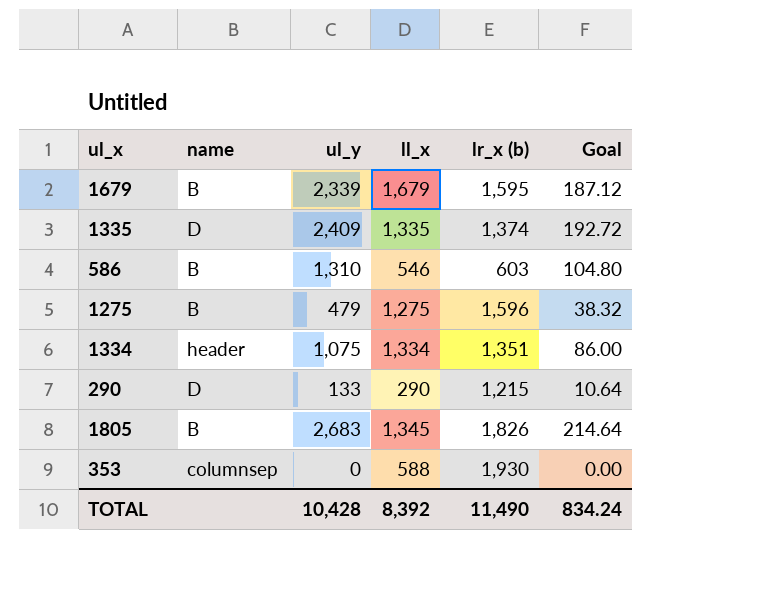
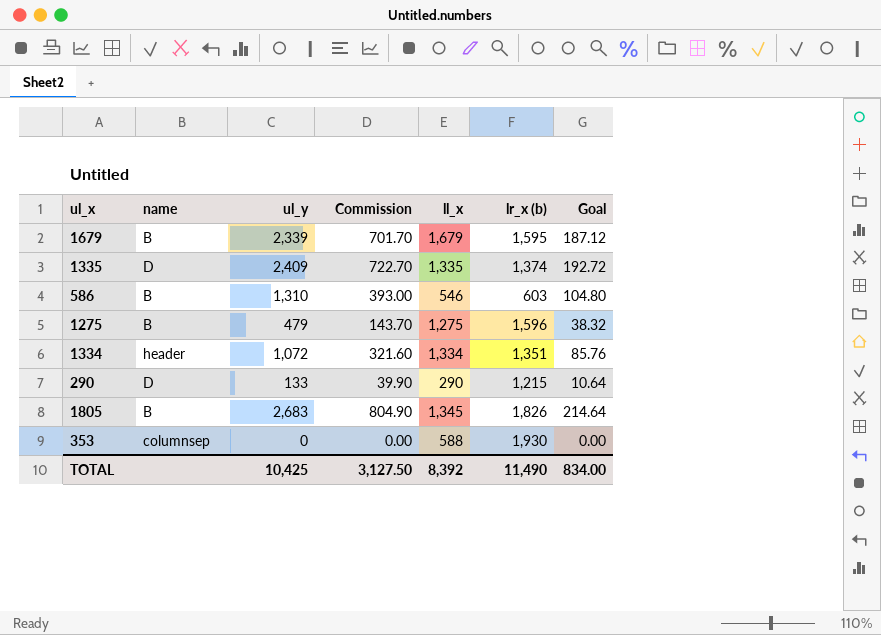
column Commission | formula: none -> [ul_y] * 0.3
1334 | ul_y: 1,075 -> 1,072
1334 | Goal: 86.00 -> 85.76
TOTAL | ul_y: 10,428 -> 10,425
TOTAL | Goal: 834.24 -> 834.00

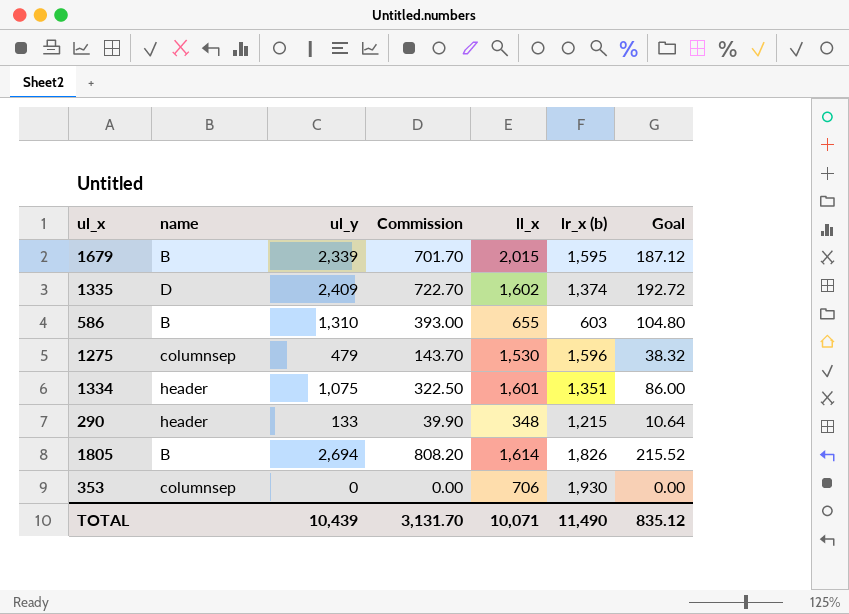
1679 | ll_x: 1,679 -> 2,015
1335 | ll_x: 1,335 -> 1,602
586 | ll_x: 546 -> 655
1275 | name: B -> columnsep
1275 | ll_x: 1,275 -> 1,530
1334 | ul_y: 1,072 -> 1,075
1334 | Commission: 321.60 -> 322.50
1334 | ll_x: 1,334 -> 1,601
1334 | Goal: 85.76 -> 86.00
290 | name: D -> header
290 | ll_x: 290 -> 348
1805 | ul_y: 2,683 -> 2,694
1805 | Commission: 804.90 -> 808.20
1805 | ll_x: 1,345 -> 1,614
1805 | Goal: 214.64 -> 215.52
353 | ll_x: 588 -> 706
TOTAL | ul_y: 10,425 -> 10,439
TOTAL | Commission: 3,127.50 -> 3,131.70
TOTAL | ll_x: 8,392 -> 10,071
TOTAL | Goal: 834.00 -> 835.12

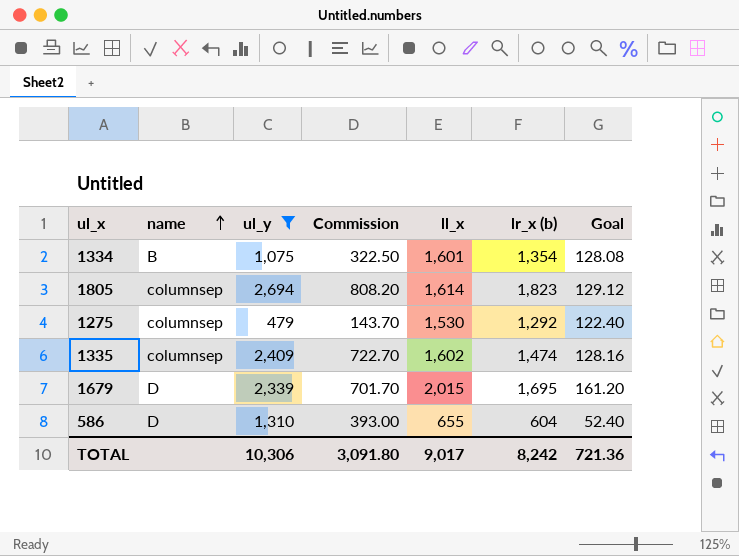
filter: none -> ul_y >= 479
row order: none -> name ascending
column Goal | formula: [ul_y] * 0.08 -> [ll_x] * 0.08
1334 | name: header -> B
1334 | lr_x (b): 1,351 -> 1,354
1805 | name: B -> columnsep
1805 | lr_x (b): 1,826 -> 1,823
1275 | lr_x (b): 1,596 -> 1,292
1335 | name: D -> columnsep
1335 | lr_x (b): 1,374 -> 1,474
1679 | name: B -> D
1679 | lr_x (b): 1,595 -> 1,695
586 | name: B -> D
586 | lr_x (b): 603 -> 604
TOTAL | ul_y: 10,439 -> 10,306
TOTAL | Commission: 3,131.70 -> 3,091.80
TOTAL | ll_x: 10,071 -> 9,017
TOTAL | lr_x (b): 11,490 -> 8,242
TOTAL | Goal: 835.12 -> 721.36

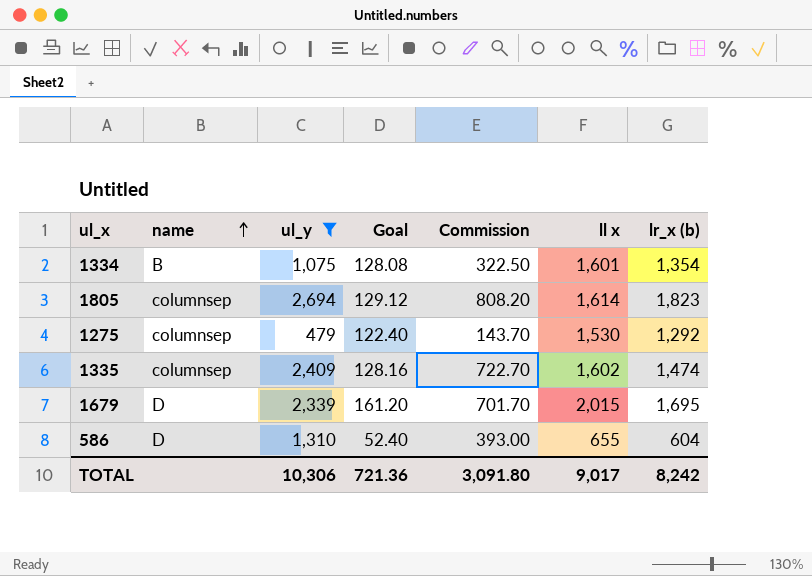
column Goal | position: 7 -> 4
column name: ll_x -> ll x

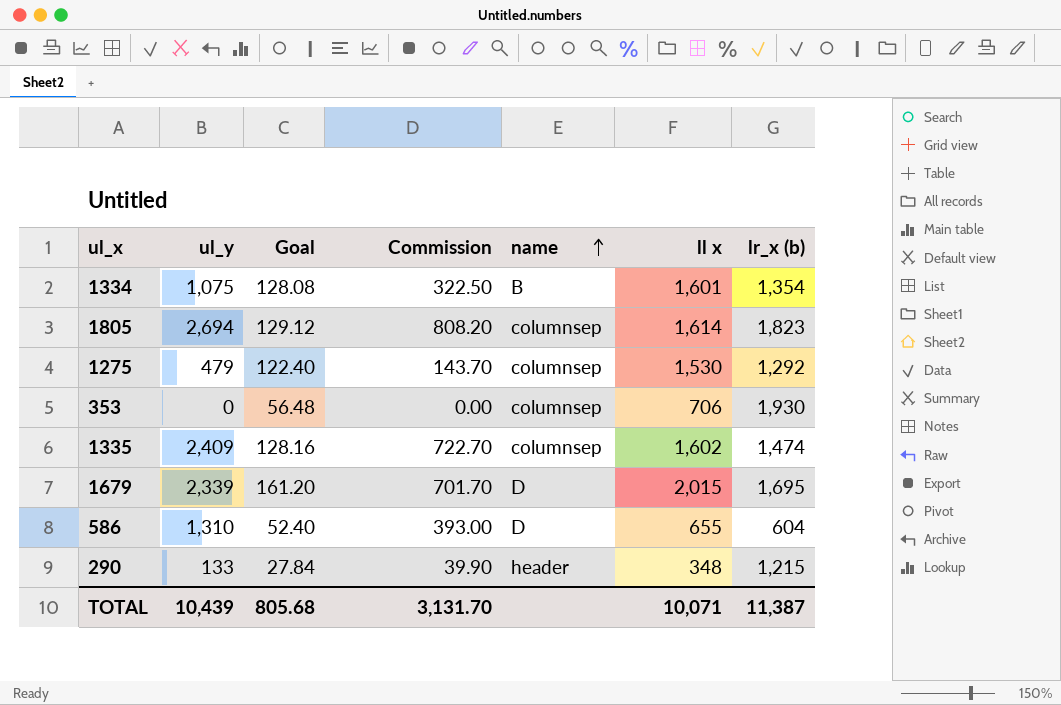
filter: ul_y >= 479 -> none
column name | position: 2 -> 5
TOTAL | ul_y: 10,306 -> 10,439
TOTAL | Goal: 721.36 -> 805.68
TOTAL | Commission: 3,091.80 -> 3,131.70
TOTAL | ll x: 9,017 -> 10,071
TOTAL | lr_x (b): 8,242 -> 11,387

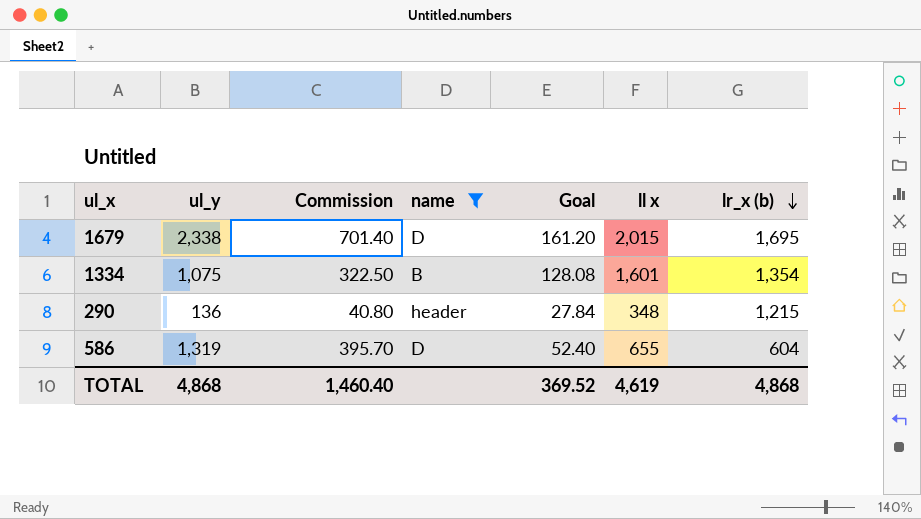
filter: none -> name != columnsep
row order: name ascending -> lr_x (b) descending
column Goal | position: 3 -> 5
1679 | ul_y: 2,339 -> 2,338
1679 | Commission: 701.70 -> 701.40
290 | ul_y: 133 -> 136
290 | Commission: 39.90 -> 40.80
586 | ul_y: 1,310 -> 1,319
586 | Commission: 393.00 -> 395.70
TOTAL | ul_y: 10,439 -> 4,868
TOTAL | Commission: 3,131.70 -> 1,460.40
TOTAL | Goal: 805.68 -> 369.52
TOTAL | ll x: 10,071 -> 4,619
TOTAL | lr_x (b): 11,387 -> 4,868

